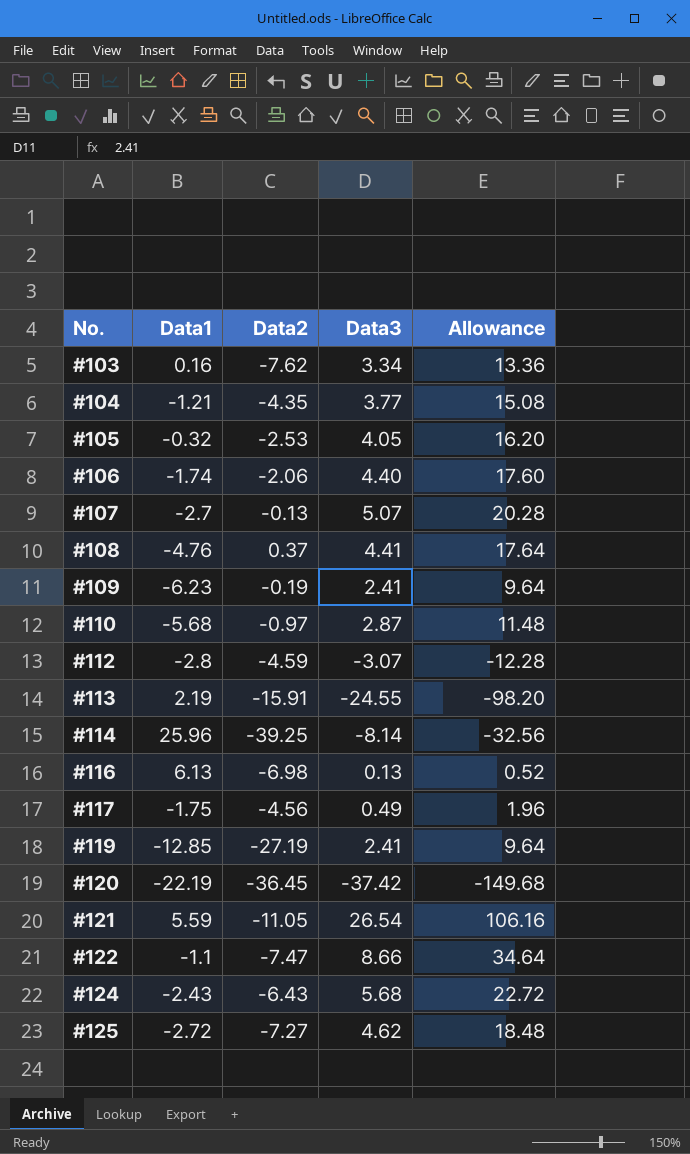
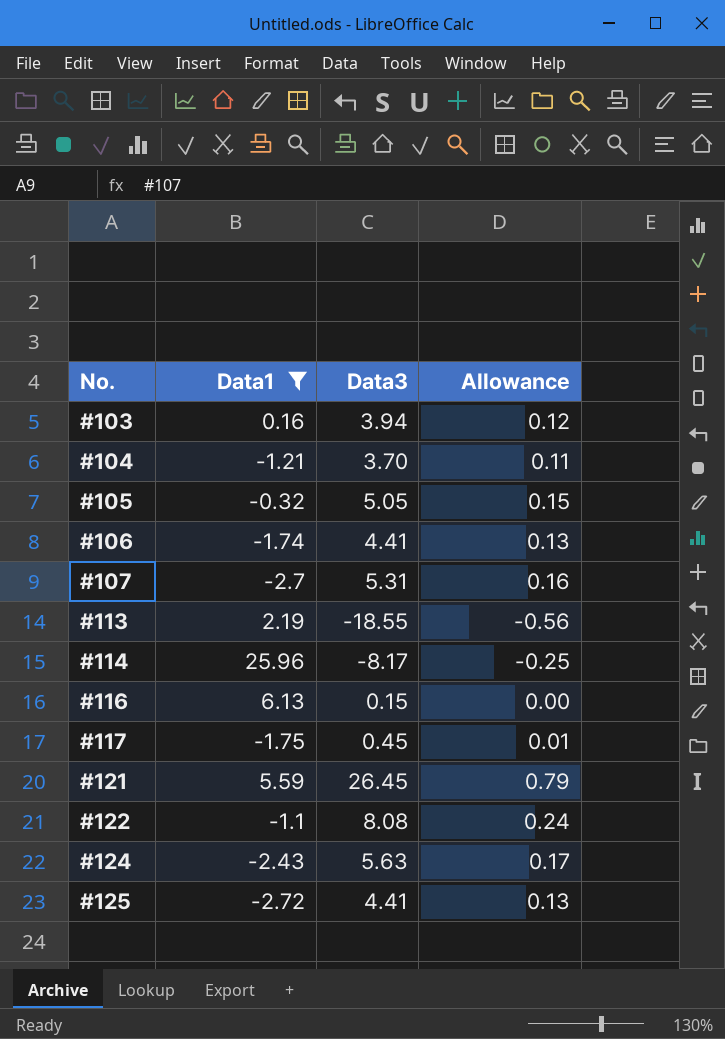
filter: none -> Data1 >= -2.72
column Data2 | position: 3 -> none
column Allowance | formula: [Data3] * 4 -> [Data3] * 0.03
#103 | Data3: 3.34 -> 3.94
#104 | Data3: 3.77 -> 3.70
#105 | Data3: 4.05 -> 5.05
#106 | Data3: 4.40 -> 4.41
#107 | Data3: 5.07 -> 5.31
#113 | Data3: -24.55 -> -18.55
#114 | Data3: -8.14 -> -8.17
#116 | Data3: 0.13 -> 0.15
#117 | Data3: 0.49 -> 0.45
#121 | Data3: 26.54 -> 26.45
#122 | Data3: 8.66 -> 8.08
#124 | Data3: 5.68 -> 5.63
#125 | Data3: 4.62 -> 4.41

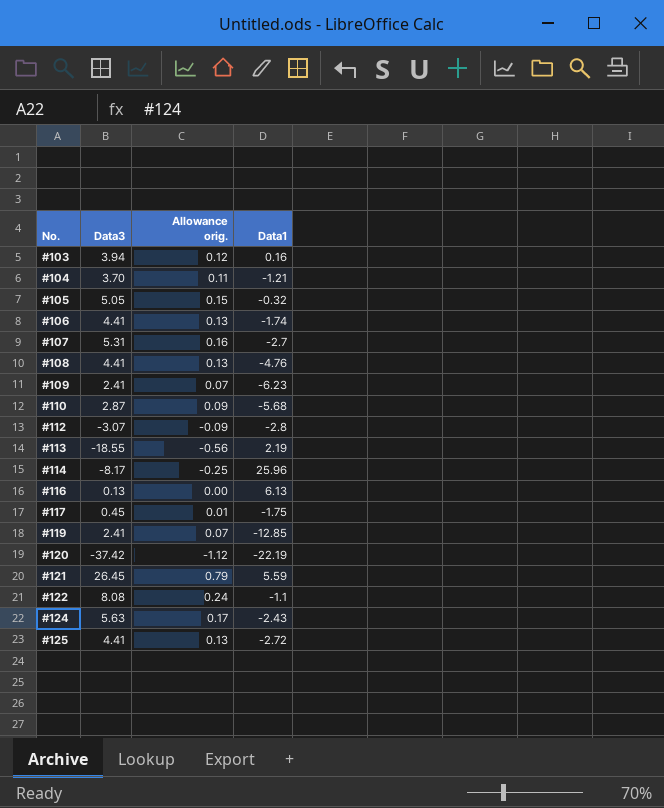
filter: Data1 >= -2.72 -> none
column name: Allowance -> Allowance orig.
column Data1 | position: 2 -> 4
#116 | Data3: 0.15 -> 0.13

